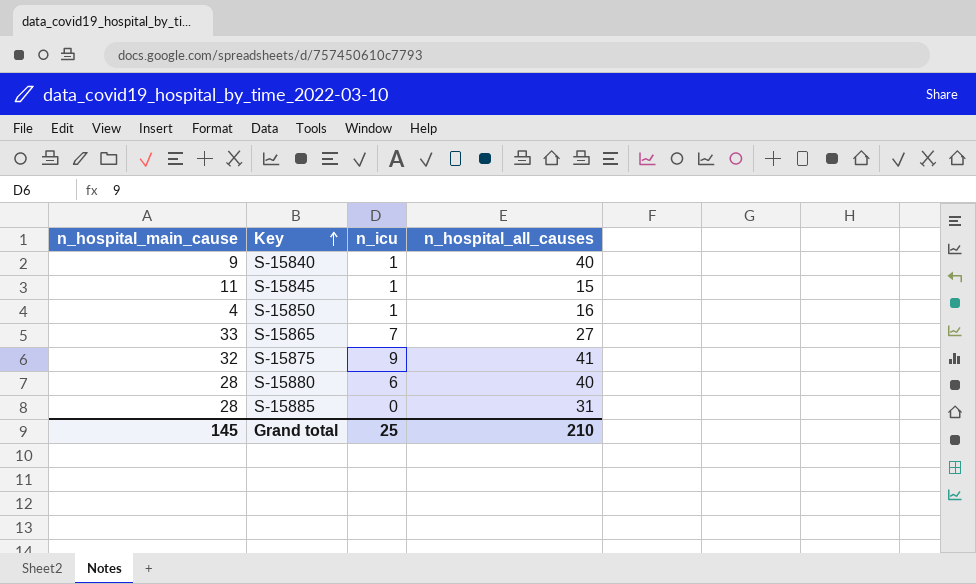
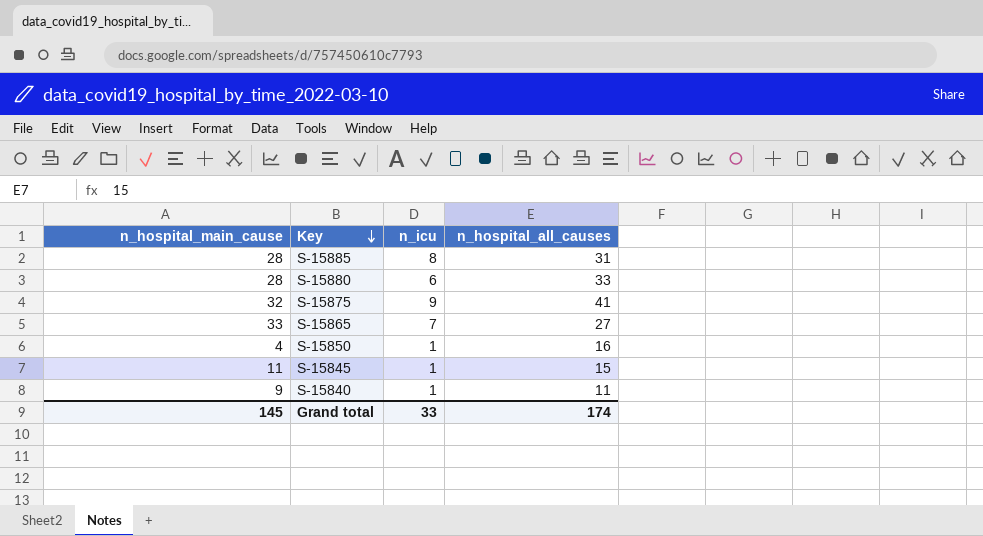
row order: Key ascending -> Key descending
S-15885 | n_icu: 0 -> 8
S-15880 | n_hospital_all_causes: 40 -> 33
S-15840 | n_hospital_all_causes: 40 -> 11
Grand total | n_icu: 25 -> 33
Grand total | n_hospital_all_causes: 210 -> 174

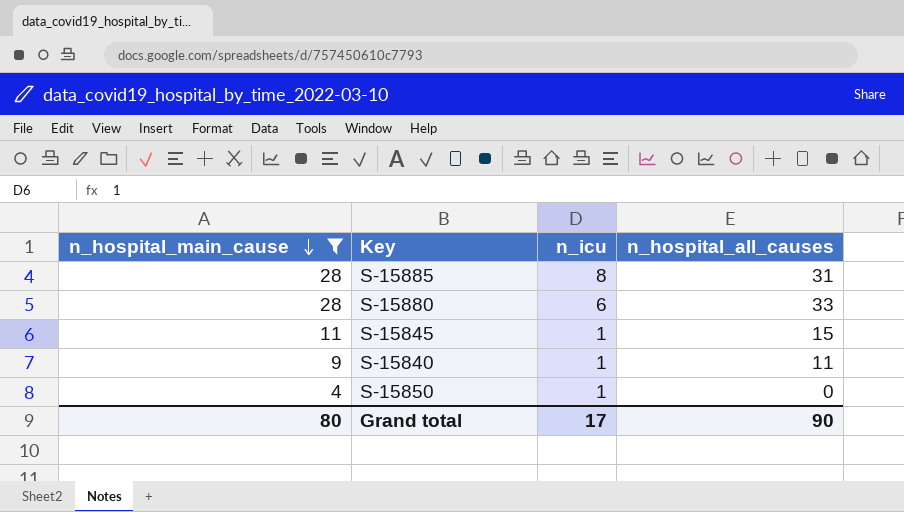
filter: none -> n_hospital_main_cause <= 28
row order: Key descending -> n_hospital_main_cause descending
S-15850 | n_hospital_all_causes: 16 -> 0
Grand total | n_hospital_main_cause: 145 -> 80
Grand total | n_icu: 33 -> 17
Grand total | n_hospital_all_causes: 174 -> 90

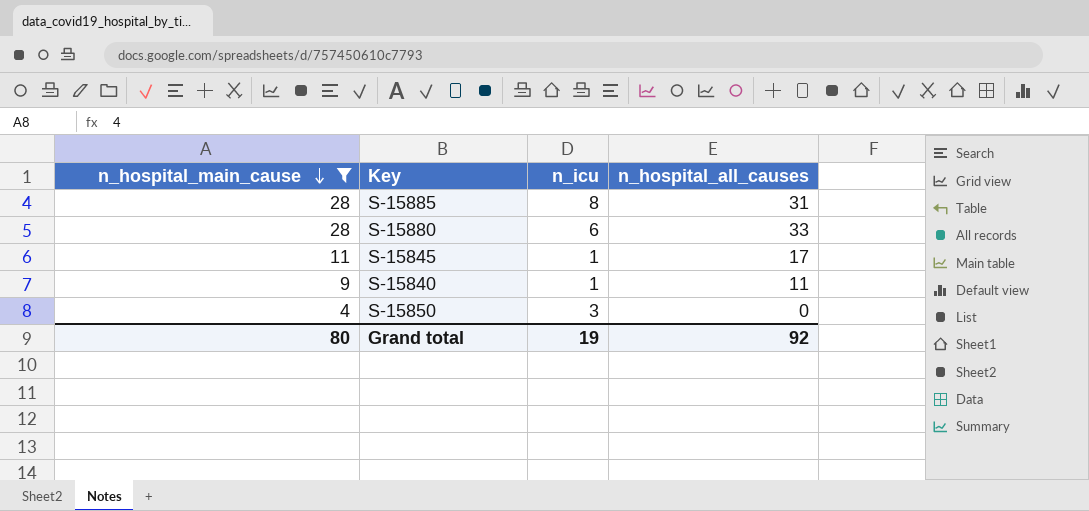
S-15845 | n_hospital_all_causes: 15 -> 17
S-15850 | n_icu: 1 -> 3
Grand total | n_icu: 17 -> 19
Grand total | n_hospital_all_causes: 90 -> 92

